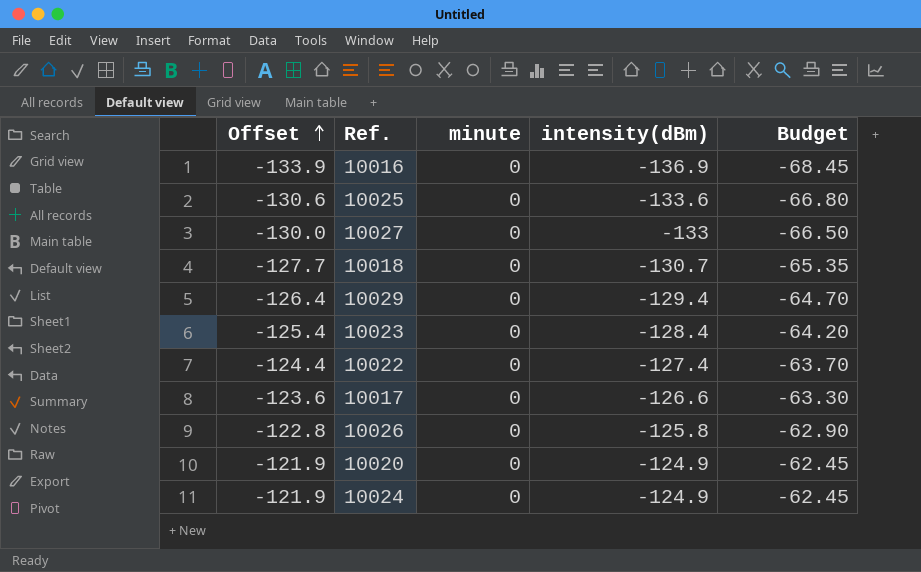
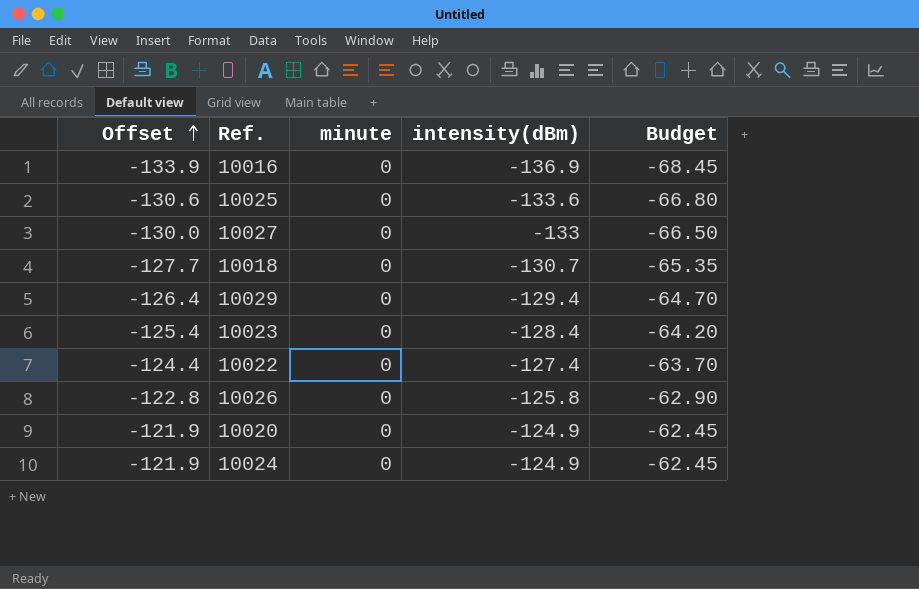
row 10017: -123.6 | 0 | -126.6 | -63.30 -> none

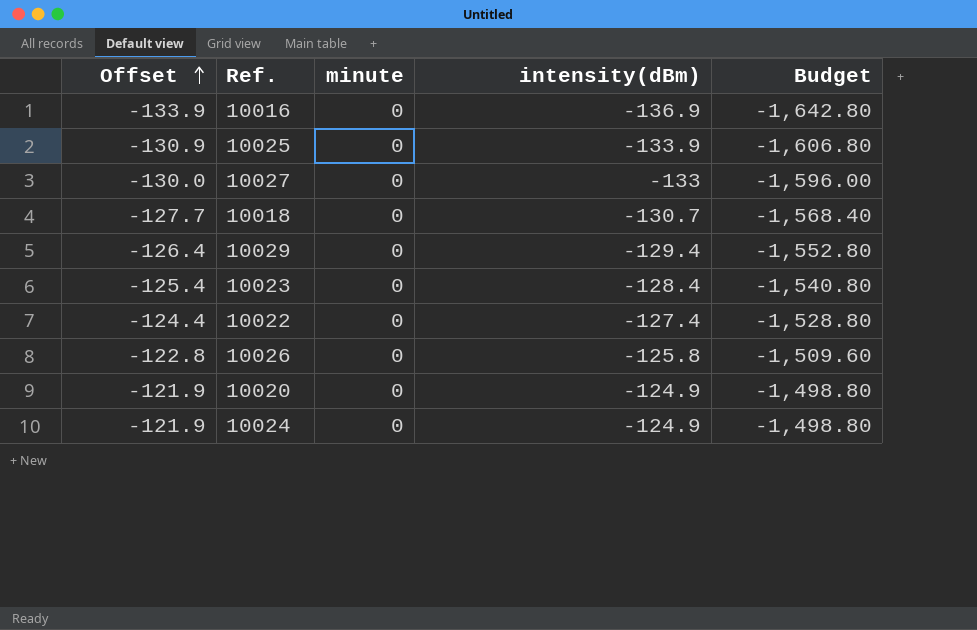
column Budget | formula: [intensity(dBm)] * 0.5 -> [intensity(dBm)] * 12
10025 | Offset: -130.6 -> -130.9
10025 | intensity(dBm): -133.6 -> -133.9

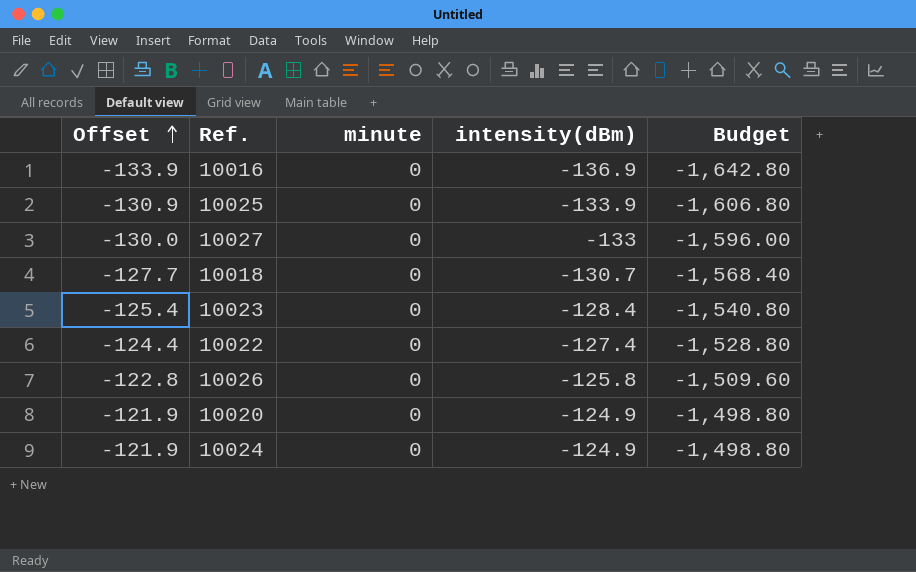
row 10029: -126.4 | 0 | -129.4 | -1,552.80 -> none

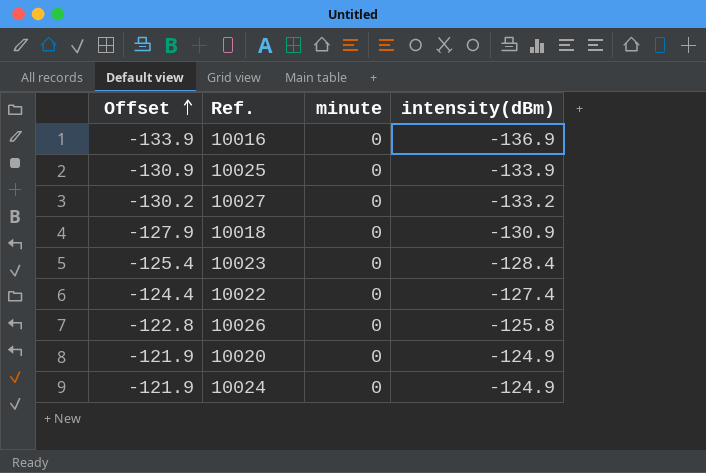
column Budget | formula: [intensity(dBm)] * 12 -> none
10027 | Offset: -130.0 -> -130.2
10027 | intensity(dBm): -133 -> -133.2
10018 | Offset: -127.7 -> -127.9
10018 | intensity(dBm): -130.7 -> -130.9

